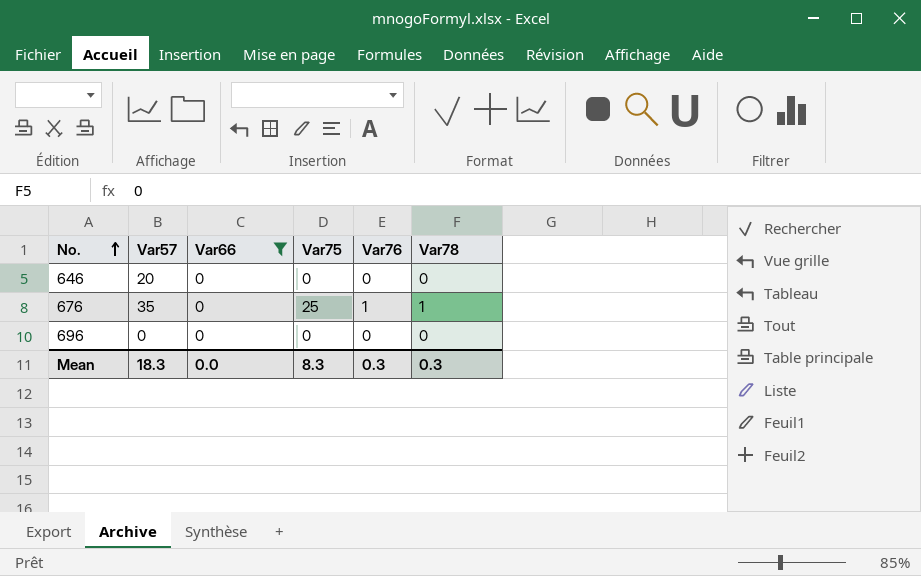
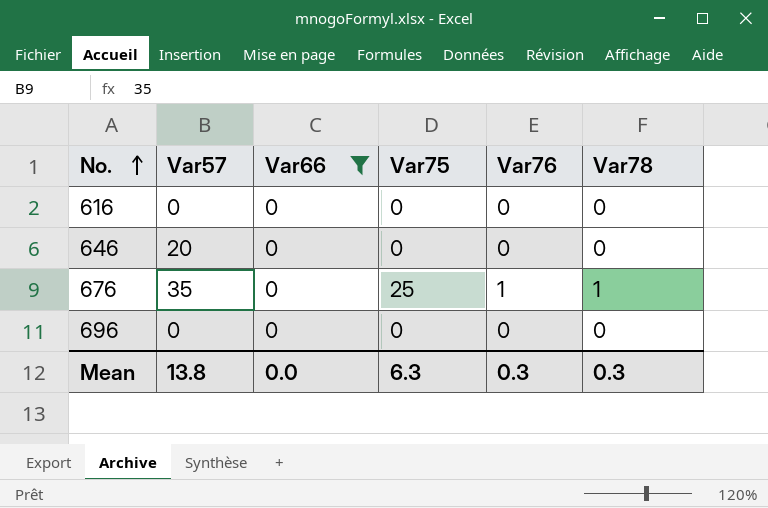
row 616: none -> 0 | 0 | 0 | 0 | 0
Mean | Var57: 18.3 -> 13.8
Mean | Var75: 8.3 -> 6.3

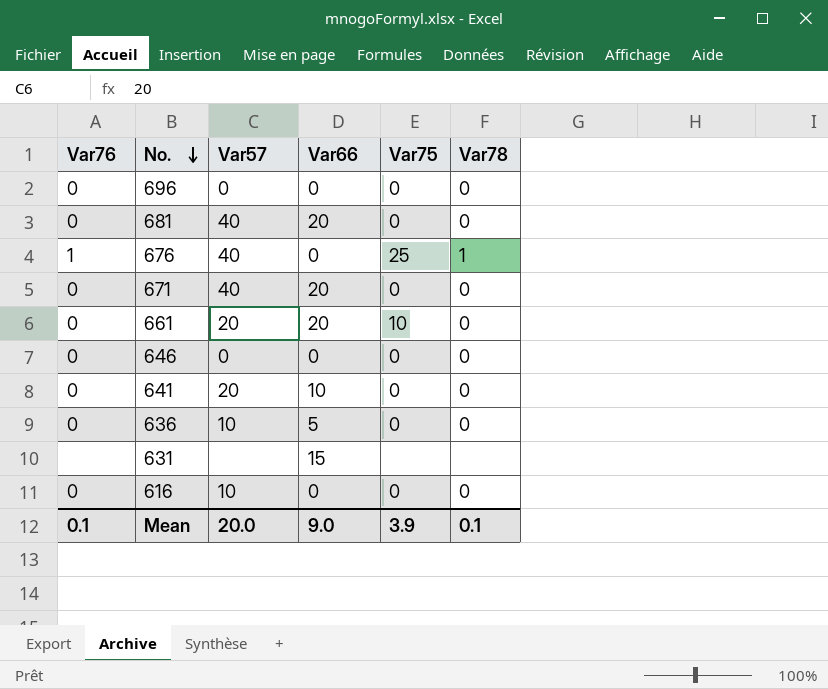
filter: Var66 = 0 -> none
row order: No. ascending -> No. descending
column Var76 | position: 5 -> 1
676 | Var57: 35 -> 40
646 | Var57: 20 -> 0
616 | Var57: 0 -> 10
Mean | Var76: 0.3 -> 0.1
Mean | Var57: 13.8 -> 20.0
Mean | Var66: 0.0 -> 9.0
Mean | Var75: 6.3 -> 3.9
Mean | Var78: 0.3 -> 0.1

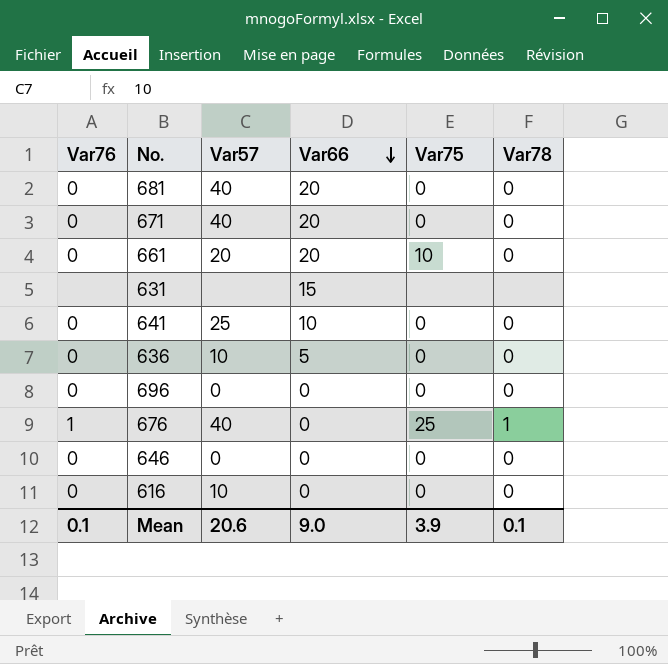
row order: No. descending -> Var66 descending
641 | Var57: 20 -> 25
Mean | Var57: 20.0 -> 20.6

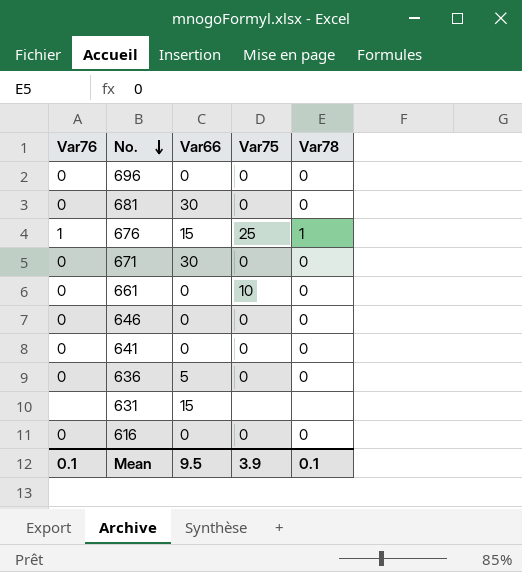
row order: Var66 descending -> No. descending
column Var57 | position: 3 -> none
681 | Var66: 20 -> 30
676 | Var66: 0 -> 15
671 | Var66: 20 -> 30
661 | Var66: 20 -> 0
641 | Var66: 10 -> 0
Mean | Var66: 9.0 -> 9.5

